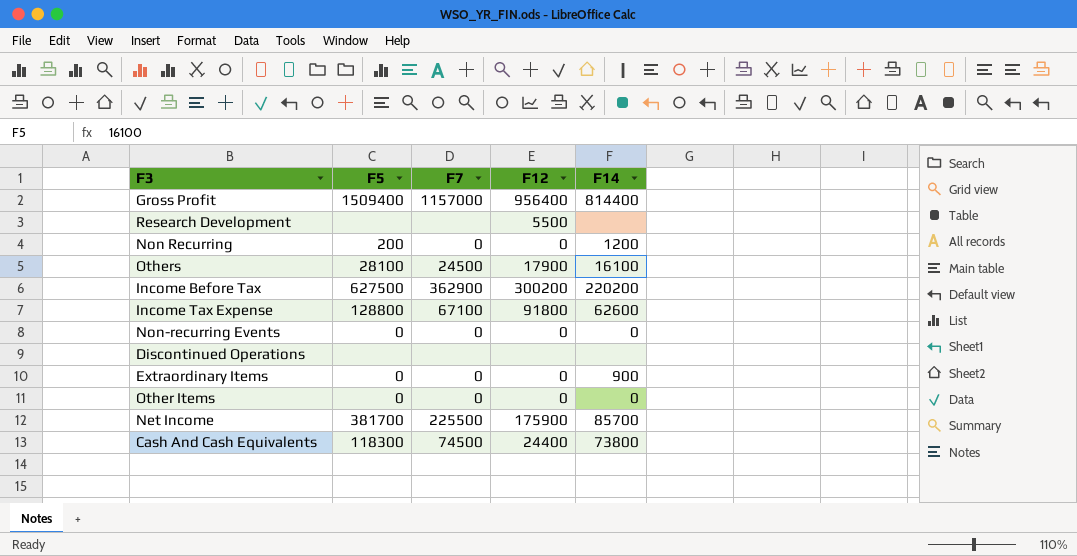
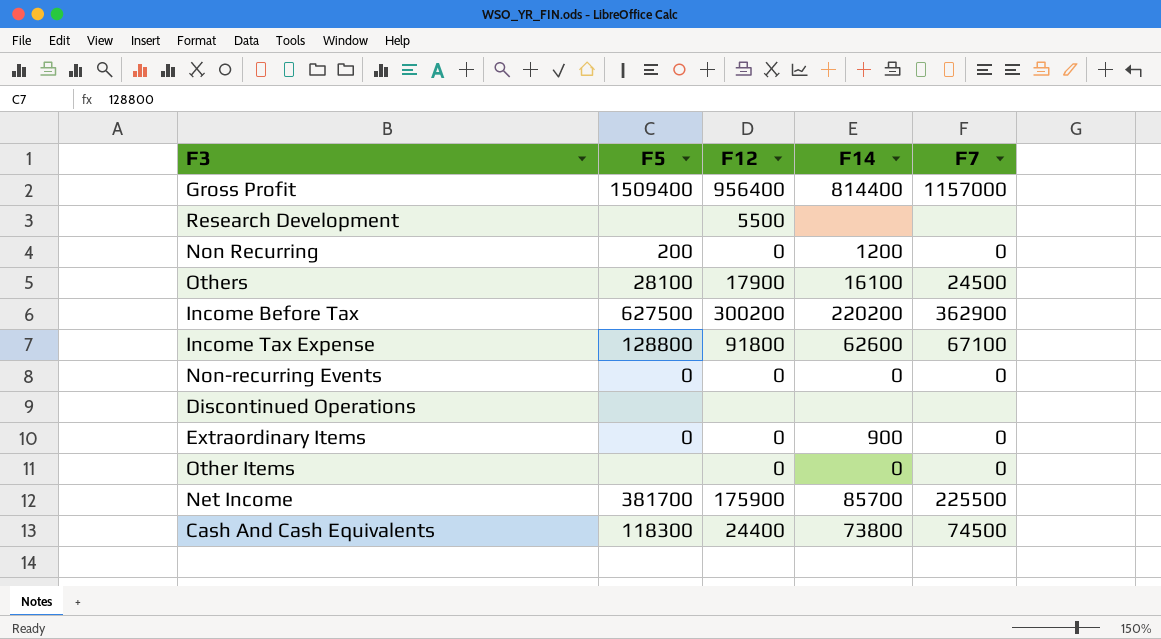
column F7 | position: 3 -> 5
Other Items | F5: 0 -> none

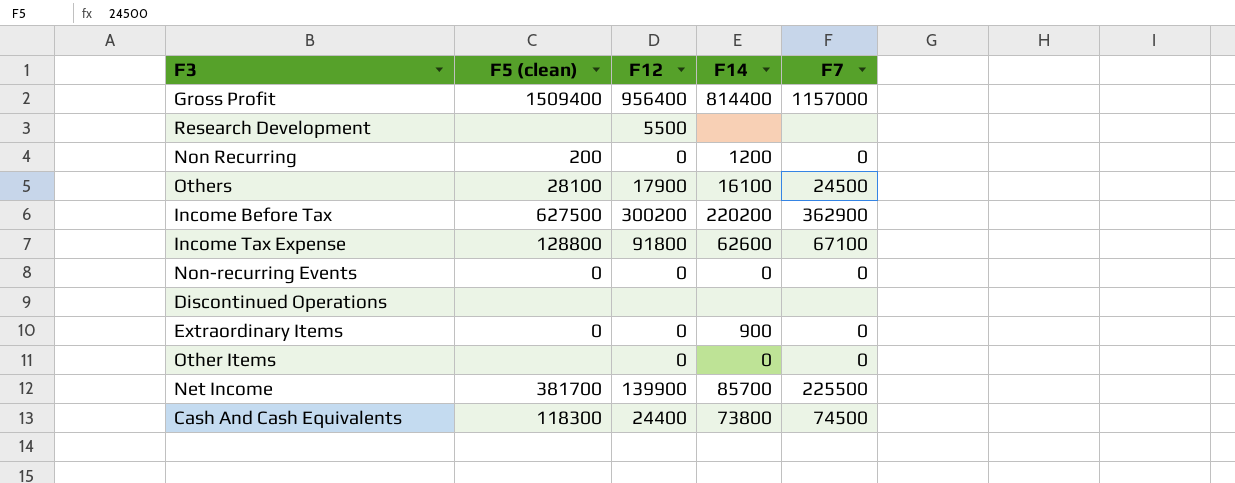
column name: F5 -> F5 (clean)
Net Income | F12: 175900 -> 139900

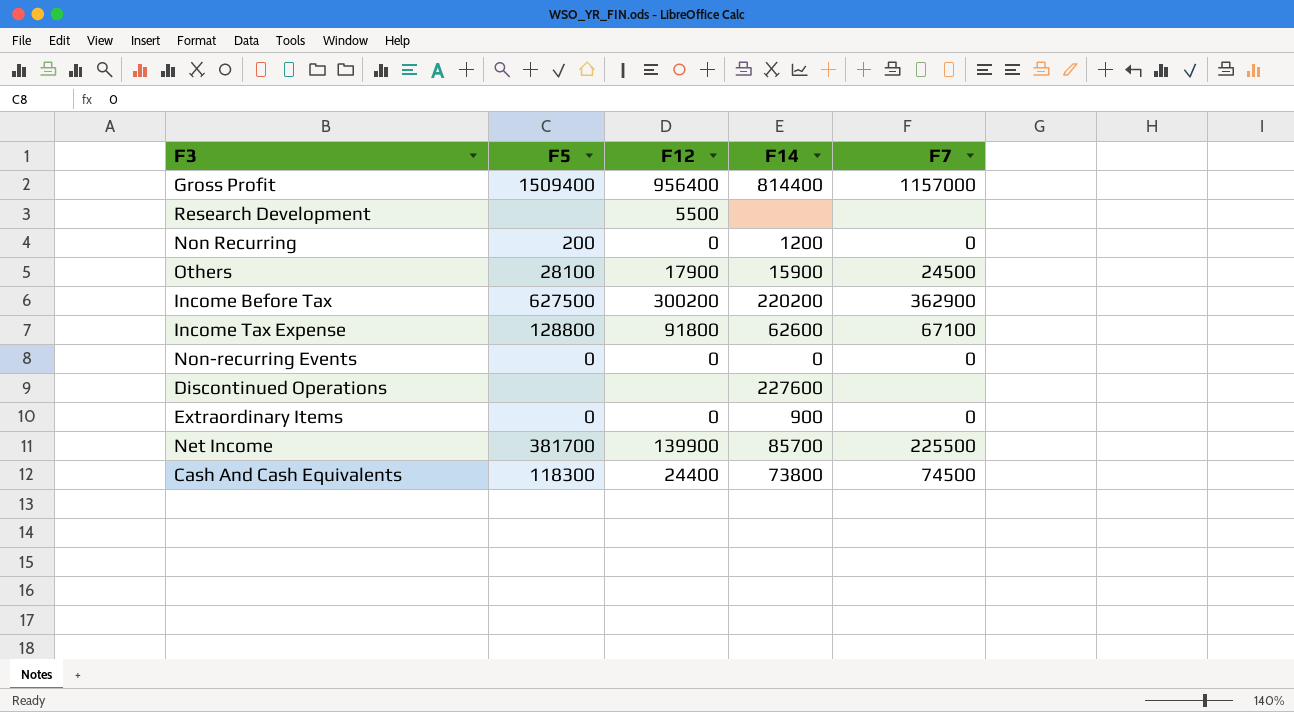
column name: F5 (clean) -> F5
row Other Items: none | 0 | 0 | 0 -> none
Others | F14: 16100 -> 15900
Discontinued Operations | F14: none -> 227600

